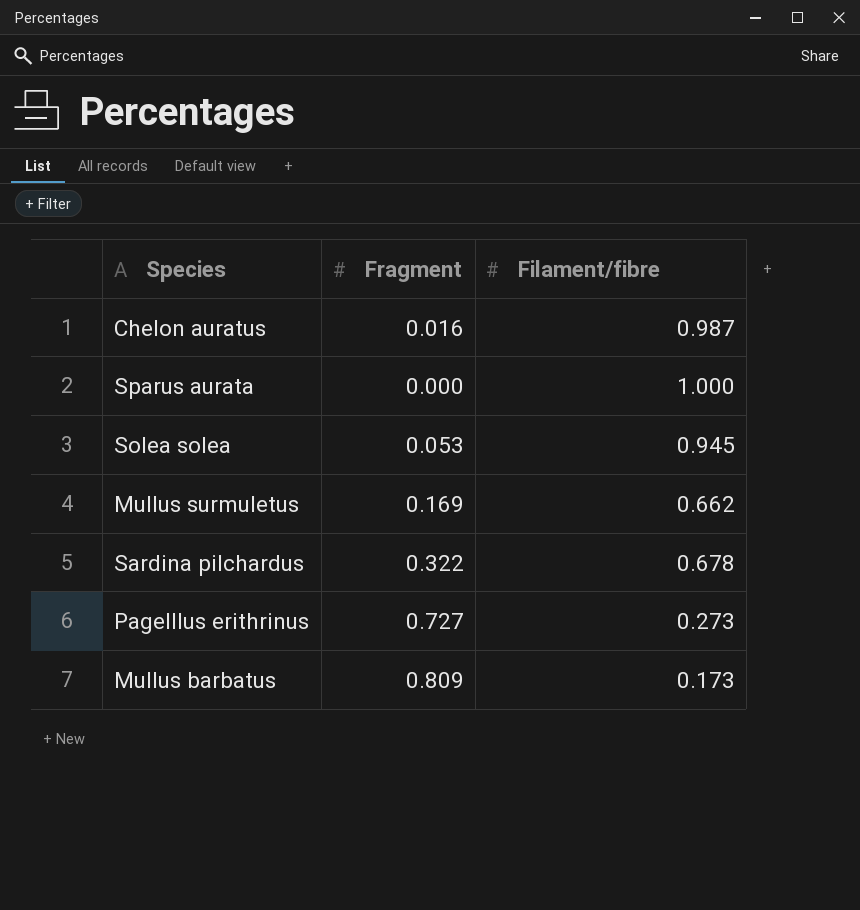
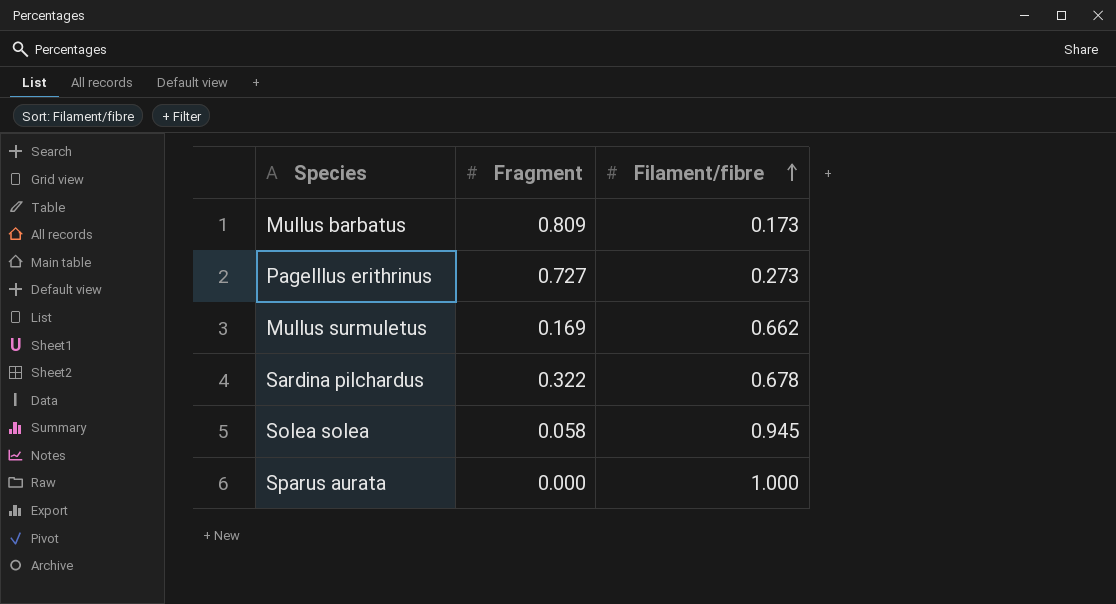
row order: none -> Filament/fibre ascending
row Chelon auratus: 0.016 | 0.987 -> none
Solea solea | Fragment: 0.053 -> 0.058

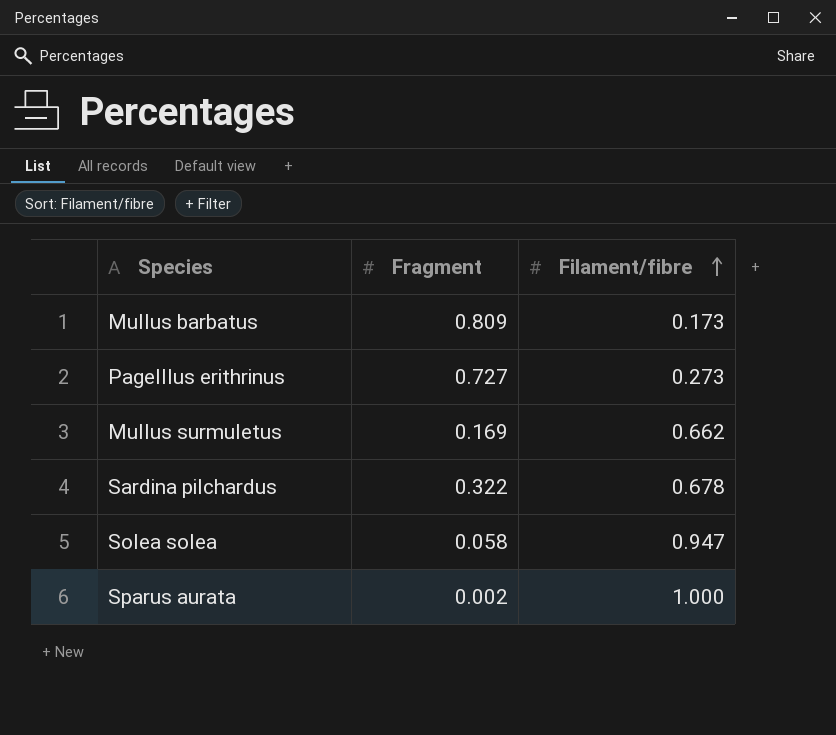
Solea solea | Filament/fibre: 0.945 -> 0.947
Sparus aurata | Fragment: 0.000 -> 0.002

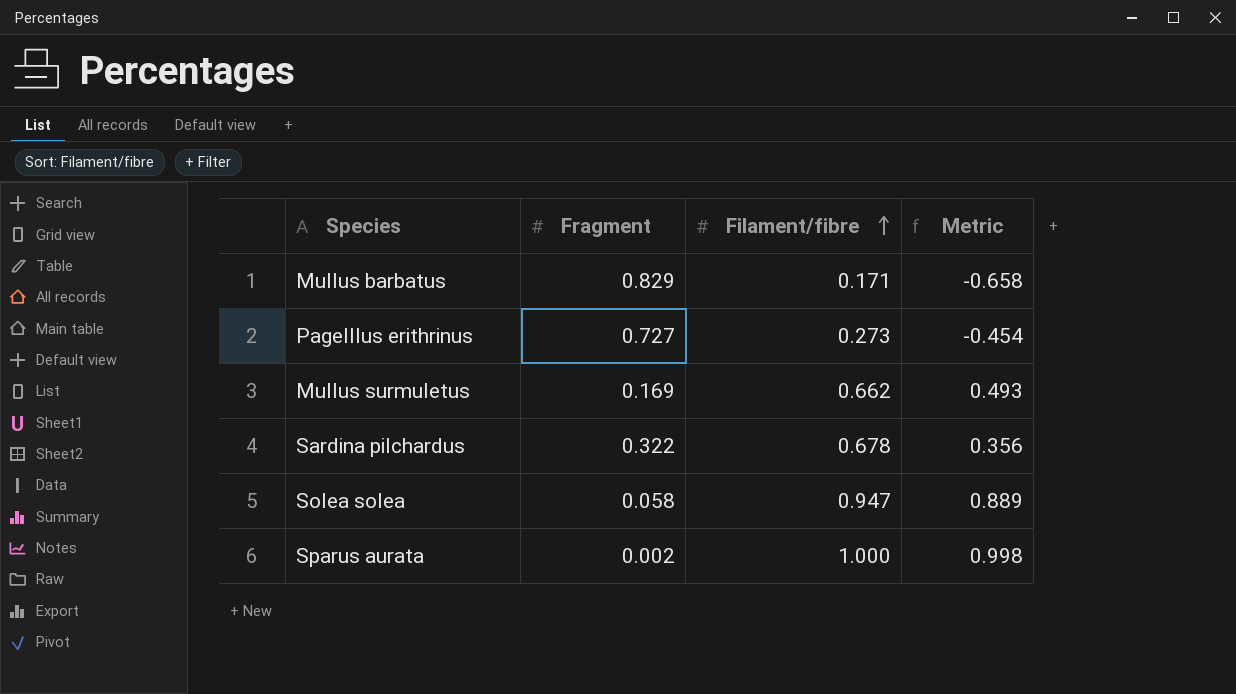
column Metric | formula: none -> [Filament/fibre] - [Fragment]
Mullus barbatus | Fragment: 0.809 -> 0.829
Mullus barbatus | Filament/fibre: 0.173 -> 0.171

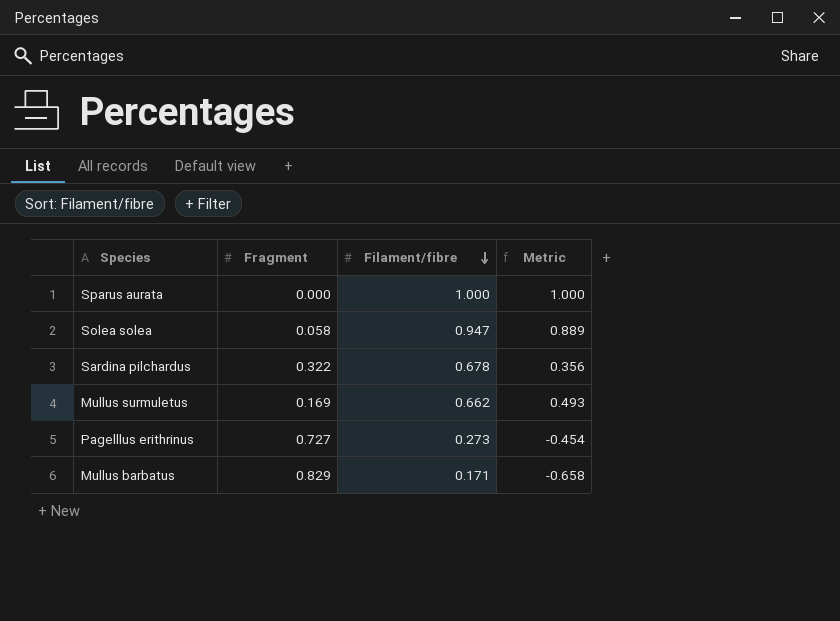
row order: Filament/fibre ascending -> Filament/fibre descending
Sparus aurata | Fragment: 0.002 -> 0.000
Sparus aurata | Metric: 0.998 -> 1.000

